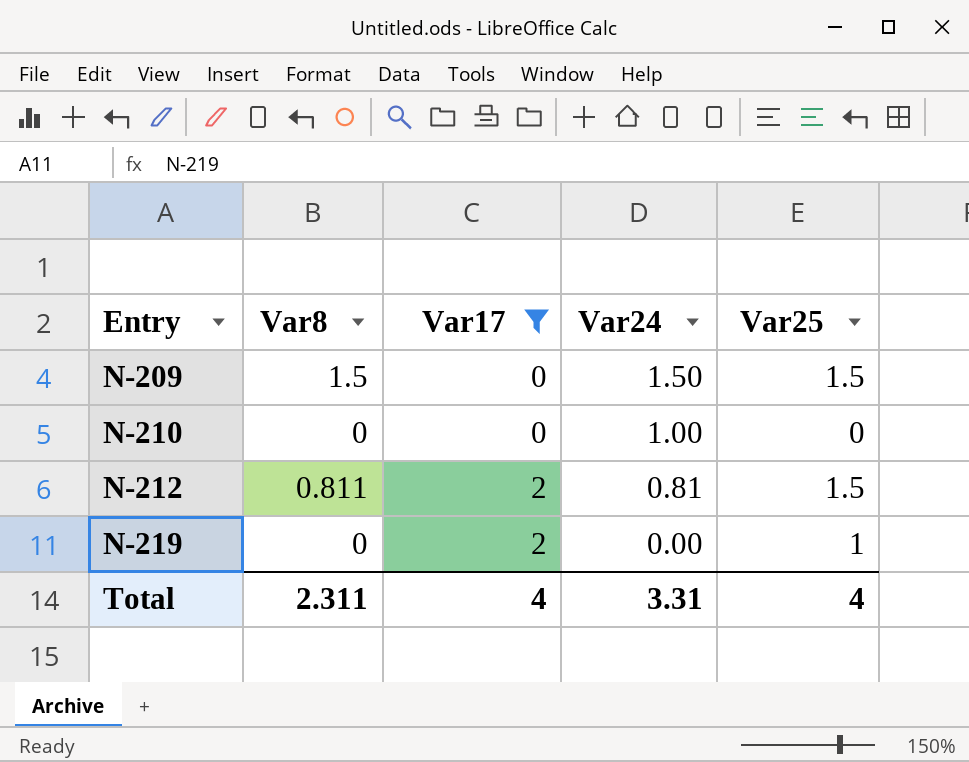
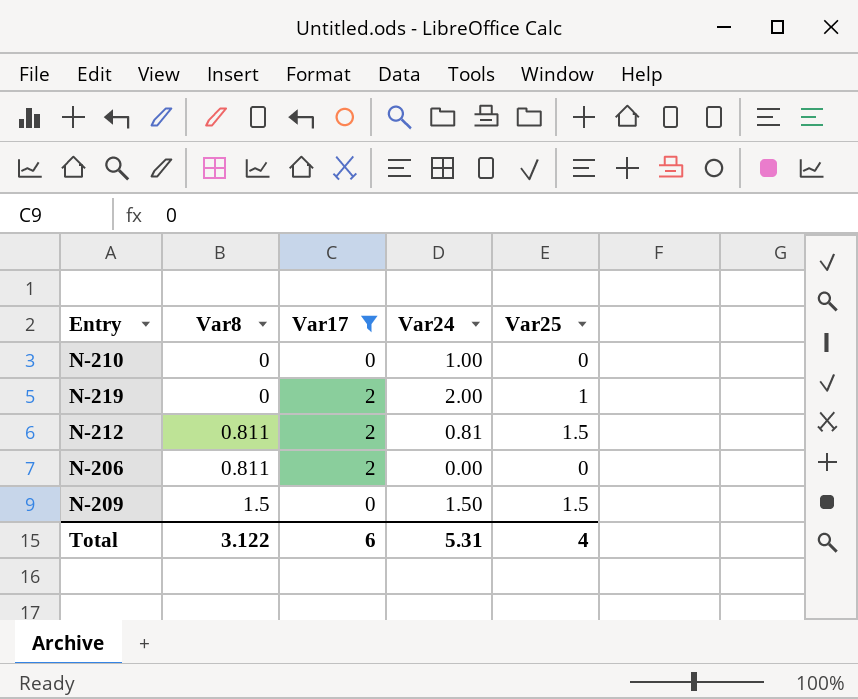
row order: Entry ascending -> Var8 ascending
N-219 | Var24: 0.00 -> 2.00
row N-206: none -> 0.811 | 2 | 0.00 | 0
Total | Var8: 2.311 -> 3.122
Total | Var17: 4 -> 6
Total | Var24: 3.31 -> 5.31

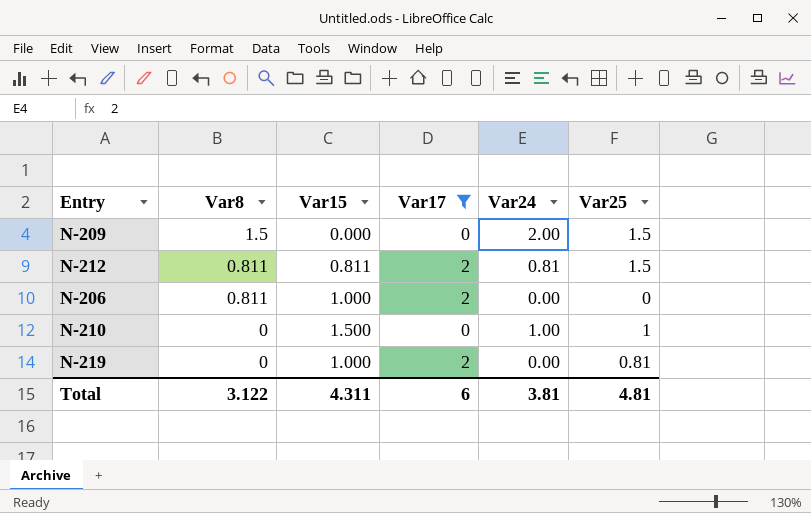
row order: Var8 ascending -> Var8 descending
column Var15 | position: none -> 3
N-209 | Var24: 1.50 -> 2.00
N-210 | Var25: 0 -> 1
N-219 | Var24: 2.00 -> 0.00
N-219 | Var25: 1 -> 0.81
Total | Var24: 5.31 -> 3.81
Total | Var25: 4 -> 4.81

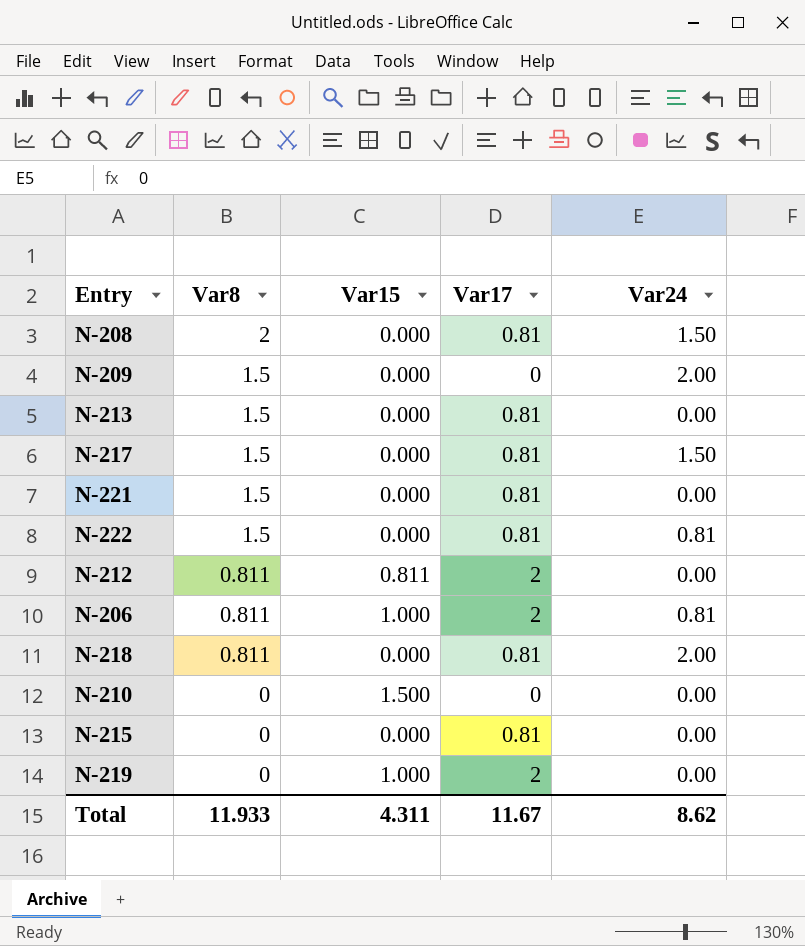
filter: Var17 != 0.81 -> none
column Var25 | position: 6 -> none
N-212 | Var24: 0.81 -> 0.00
N-206 | Var24: 0.00 -> 0.81
N-210 | Var24: 1.00 -> 0.00
Total | Var8: 3.122 -> 11.933
Total | Var17: 6 -> 11.67
Total | Var24: 3.81 -> 8.62

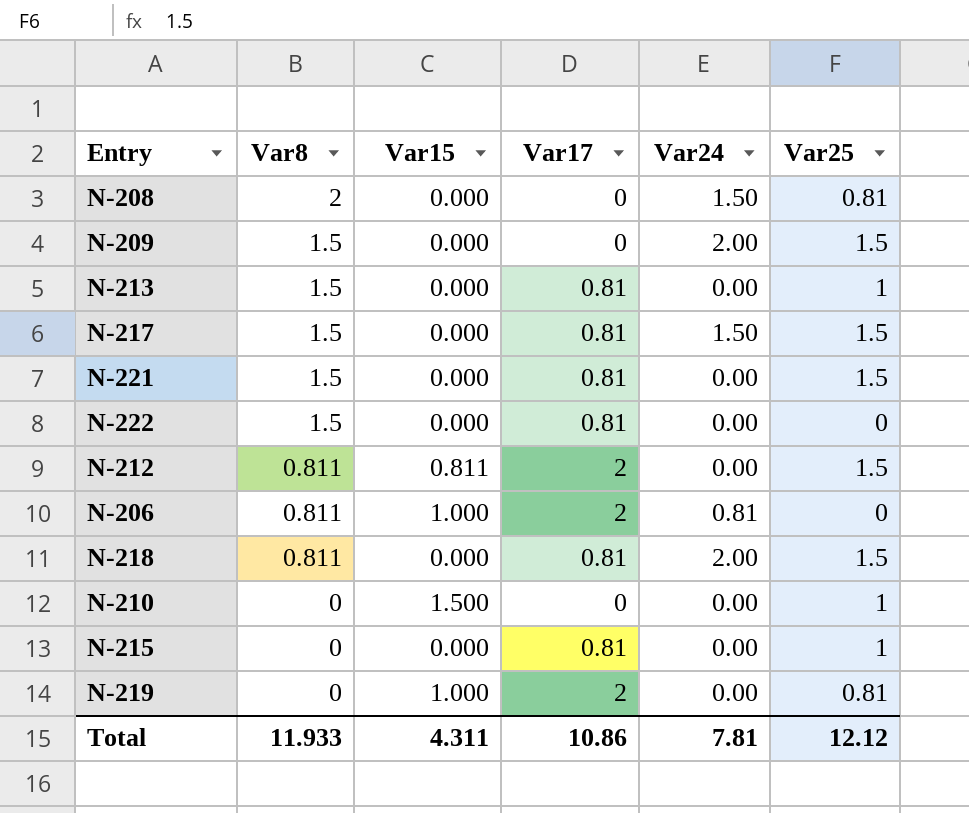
column Var25 | position: none -> 6
N-208 | Var17: 0.81 -> 0
N-222 | Var24: 0.81 -> 0.00
Total | Var17: 11.67 -> 10.86
Total | Var24: 8.62 -> 7.81

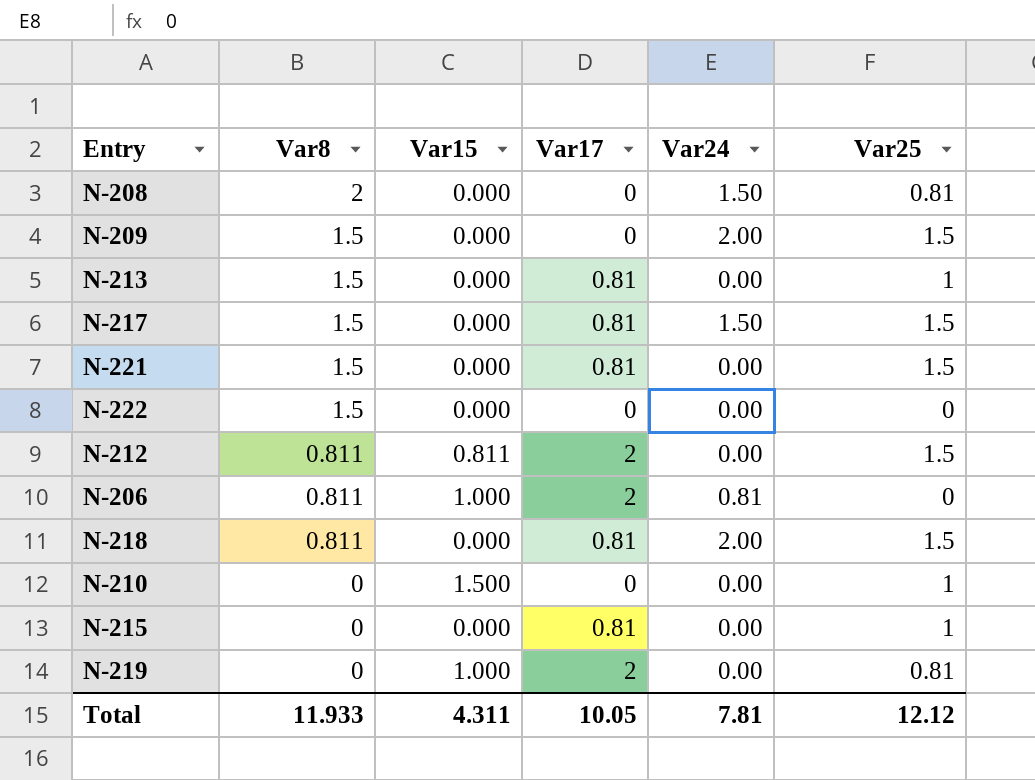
N-222 | Var17: 0.81 -> 0
Total | Var17: 10.86 -> 10.05

